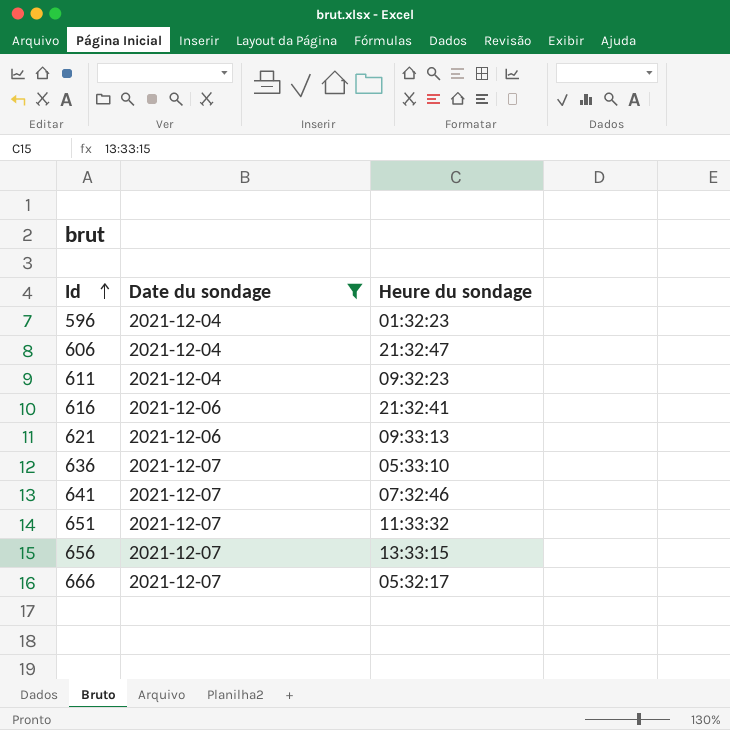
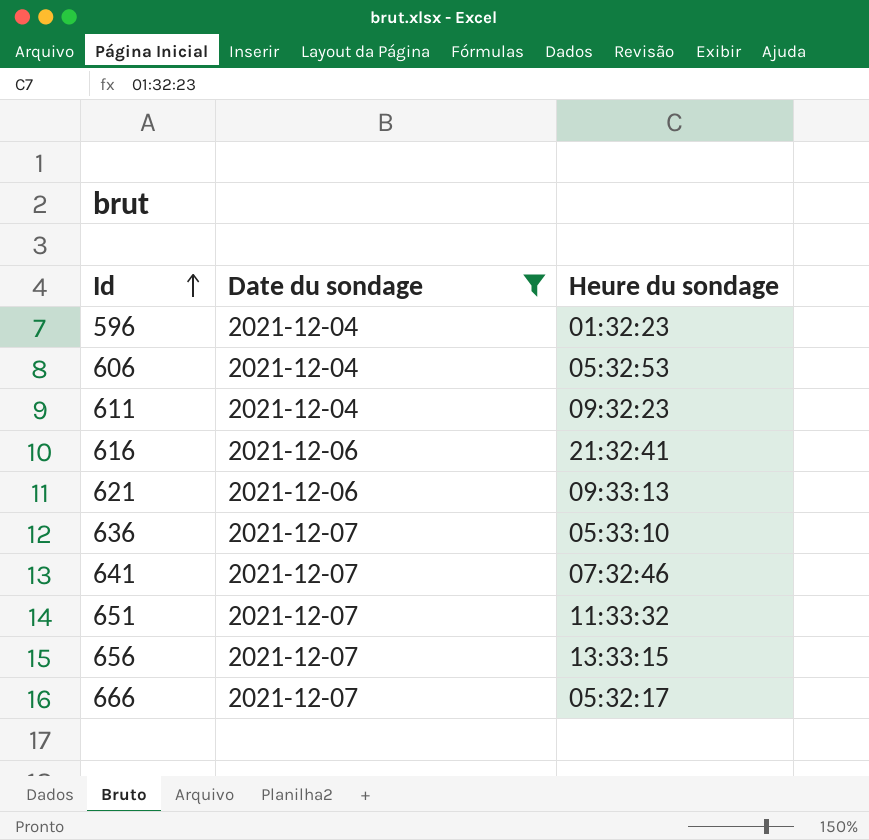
606 | Heure du sondage: 21:32:47 -> 05:32:53

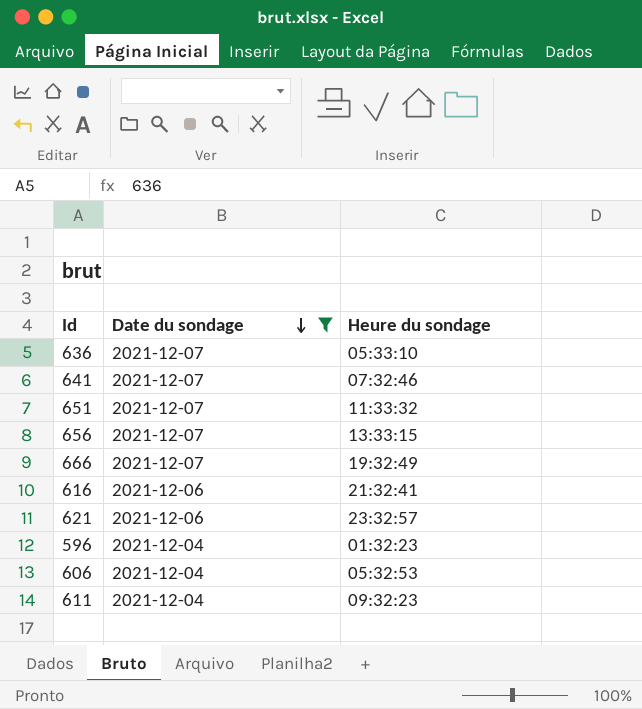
row order: Id ascending -> Date du sondage descending
666 | Heure du sondage: 05:32:17 -> 19:32:49
621 | Heure du sondage: 09:33:13 -> 23:32:57

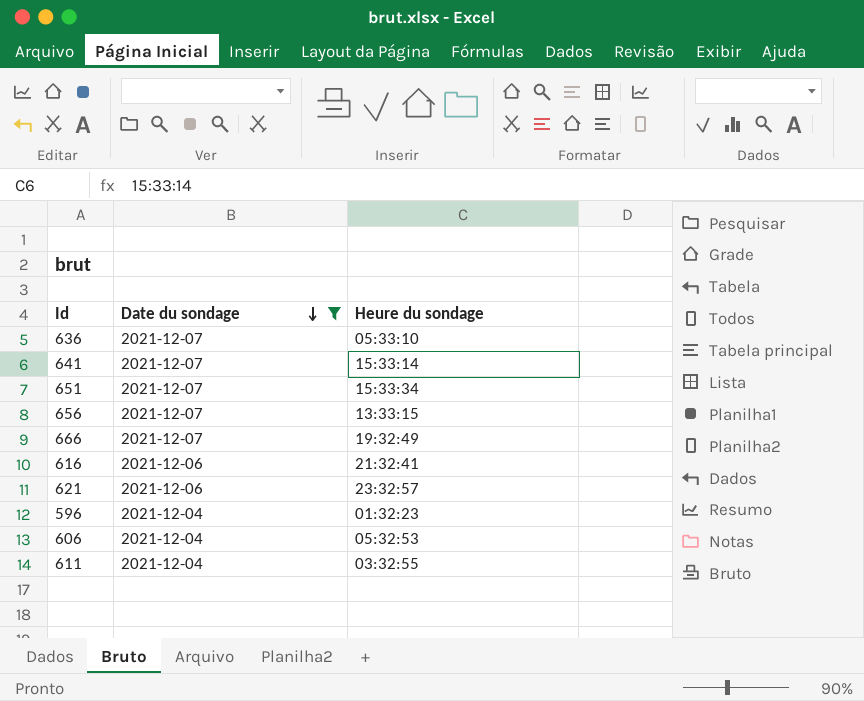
641 | Heure du sondage: 07:32:46 -> 15:33:14
651 | Heure du sondage: 11:33:32 -> 15:33:34
611 | Heure du sondage: 09:32:23 -> 03:32:55

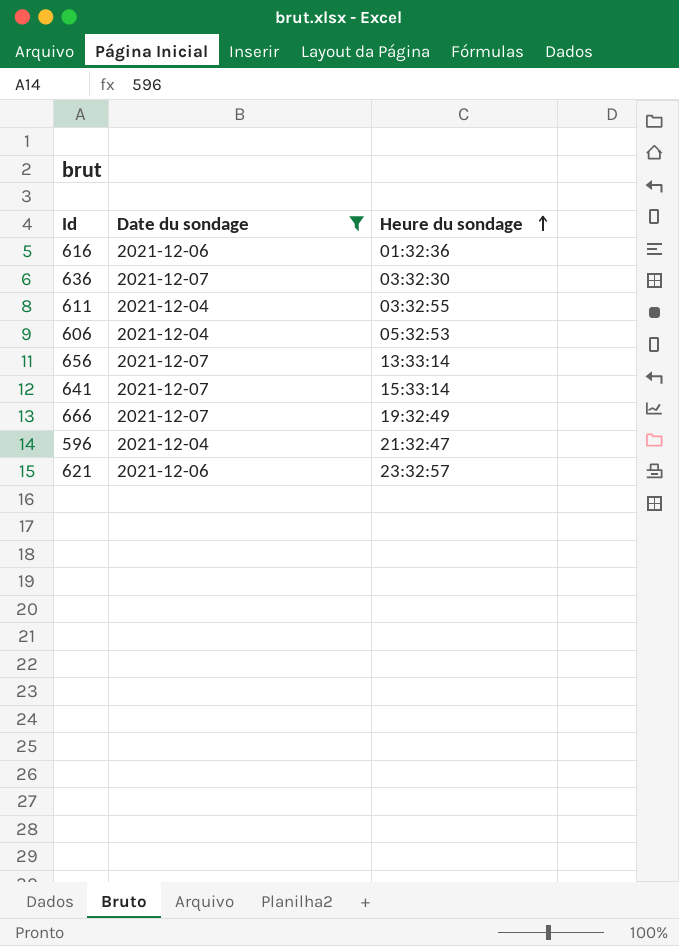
row order: Date du sondage descending -> Heure du sondage ascending
row 651: 2021-12-07 | 15:33:34 -> none
616 | Heure du sondage: 21:32:41 -> 01:32:36
636 | Heure du sondage: 05:33:10 -> 03:32:30
656 | Heure du sondage: 13:33:15 -> 13:33:14
596 | Heure du sondage: 01:32:23 -> 21:32:47

